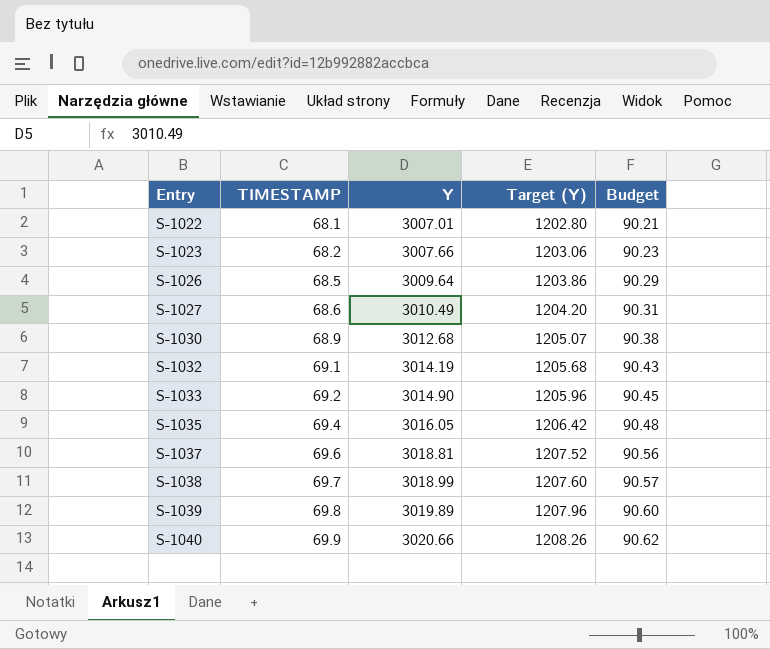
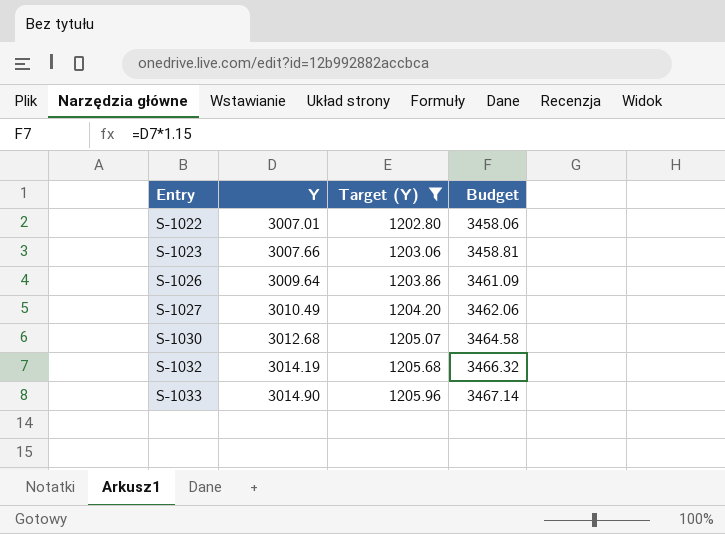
filter: none -> Target (Y) <= 1205.96
column TIMESTAMP | position: 2 -> none
column Budget | formula: [Y] * 0.03 -> [Y] * 1.15

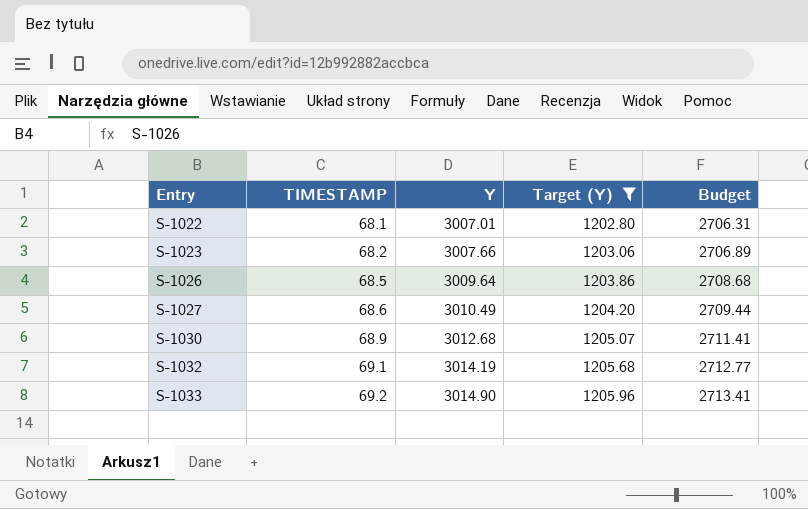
column TIMESTAMP | position: none -> 2
column Budget | formula: [Y] * 1.15 -> [Y] * 0.9

